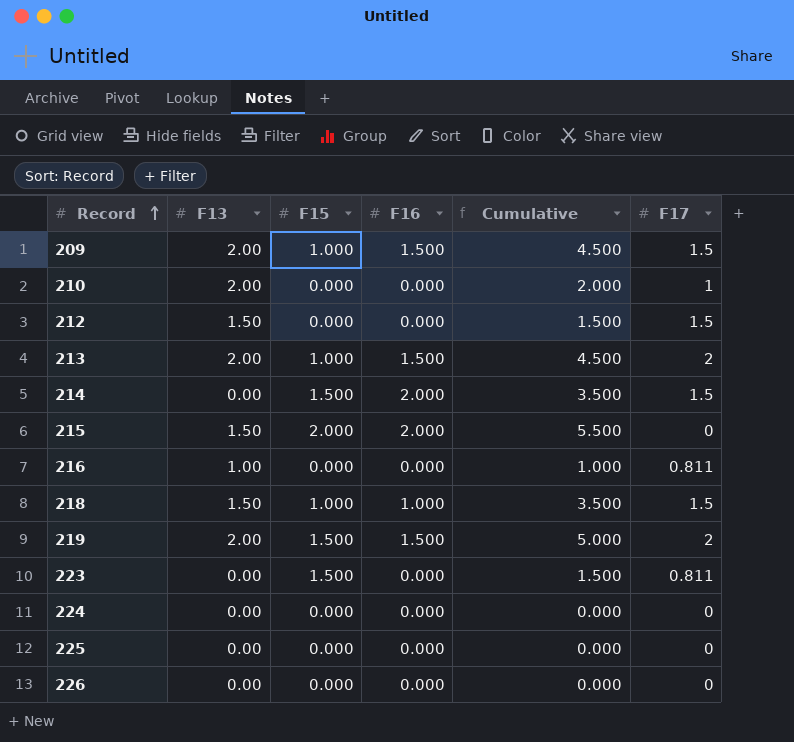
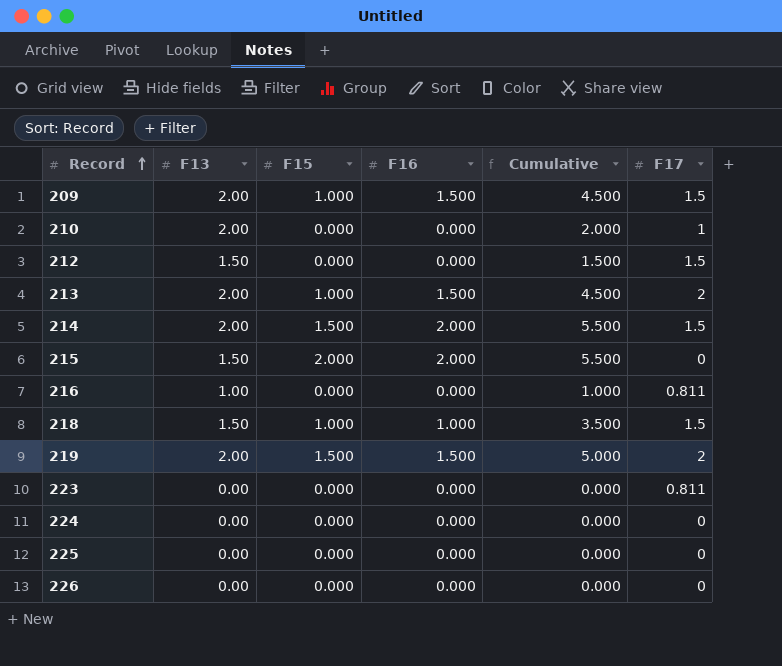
214 | F13: 0.00 -> 2.00
214 | Cumulative: 3.500 -> 5.500
223 | F15: 1.500 -> 0.000
223 | Cumulative: 1.500 -> 0.000

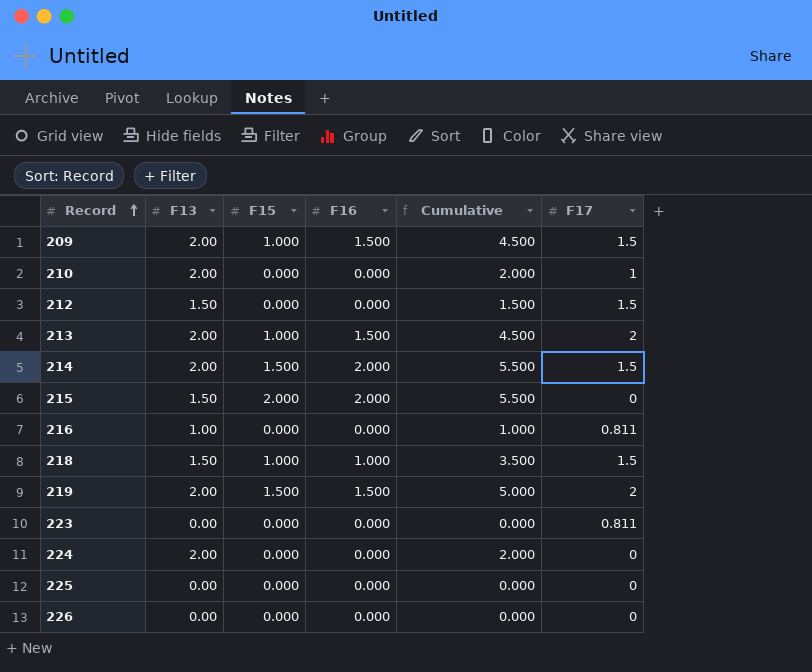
224 | F13: 0.00 -> 2.00
224 | Cumulative: 0.000 -> 2.000

